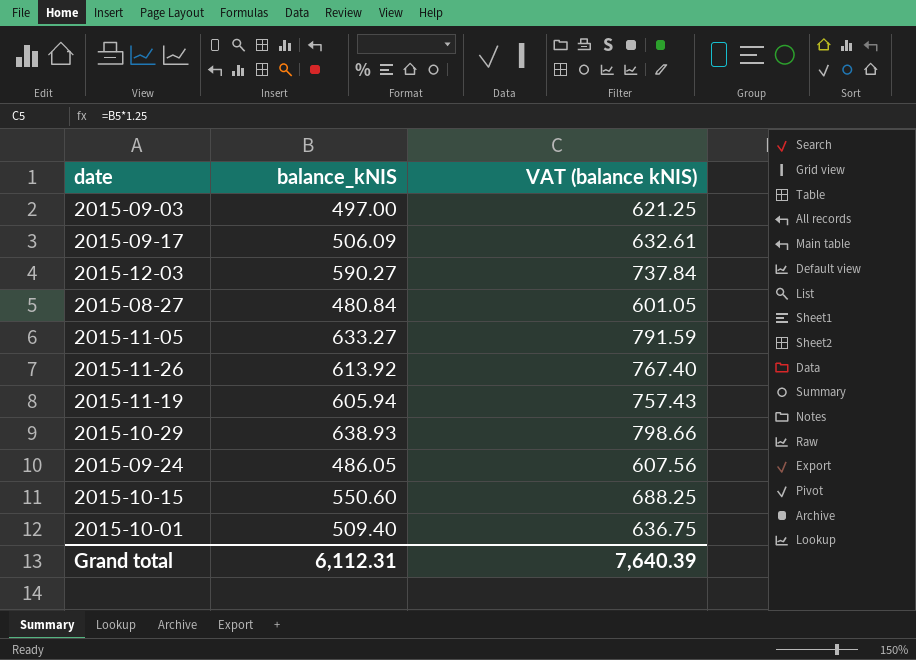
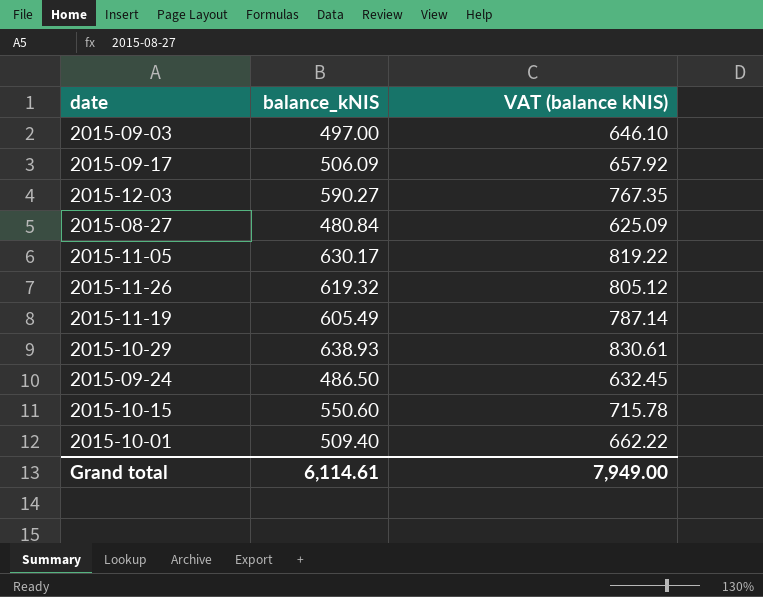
column VAT (balance kNIS) | formula: [balance_kNIS] * 1.25 -> [balance_kNIS] * 1.3
2015-11-05 | balance_kNIS: 633.27 -> 630.17
2015-11-26 | balance_kNIS: 613.92 -> 619.32
2015-11-19 | balance_kNIS: 605.94 -> 605.49
2015-09-24 | balance_kNIS: 486.05 -> 486.50
Grand total | balance_kNIS: 6,112.31 -> 6,114.61
Grand total | VAT (balance kNIS): 7,640.39 -> 7,949.00

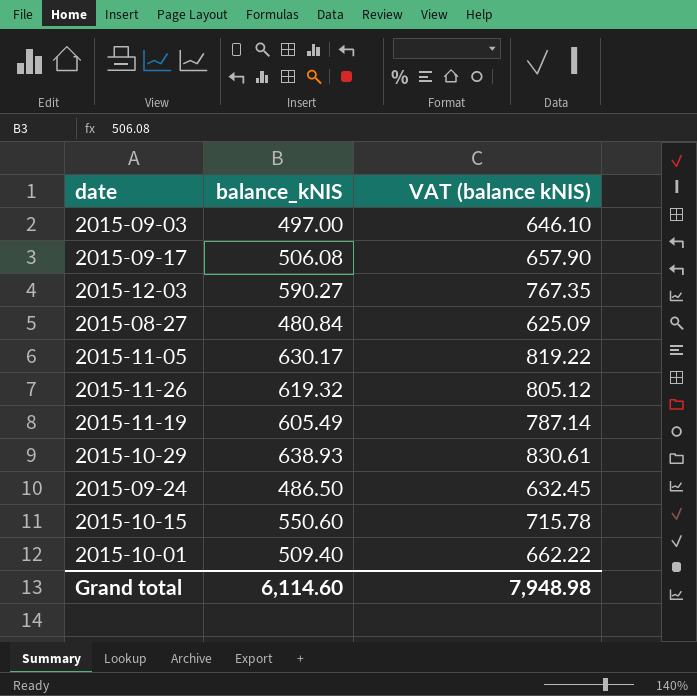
2015-09-17 | balance_kNIS: 506.09 -> 506.08
2015-09-17 | VAT (balance kNIS): 657.92 -> 657.90
Grand total | balance_kNIS: 6,114.61 -> 6,114.60
Grand total | VAT (balance kNIS): 7,949.00 -> 7,948.98

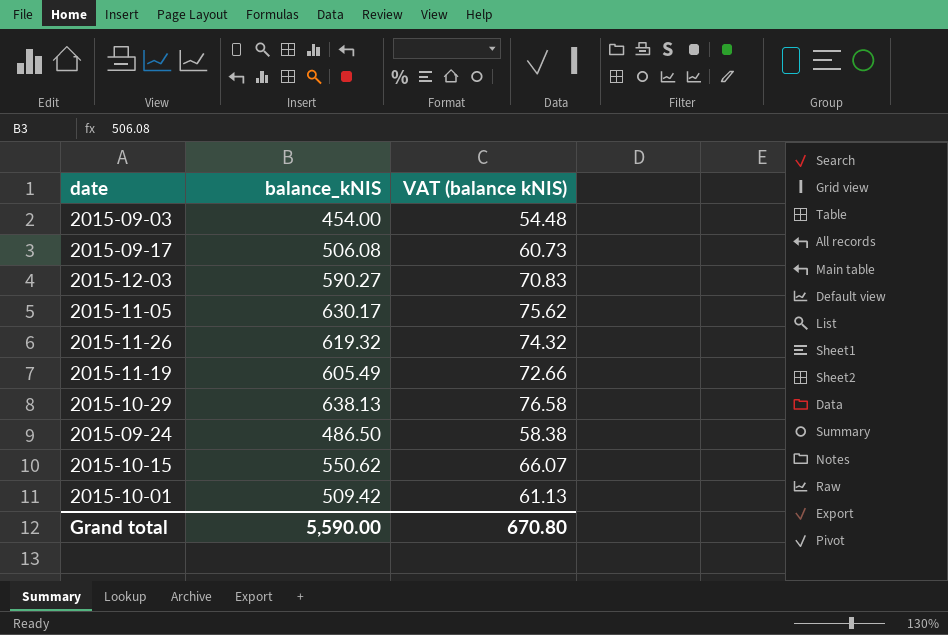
column VAT (balance kNIS) | formula: [balance_kNIS] * 1.3 -> [balance_kNIS] * 0.12
row 2015-08-27: 480.84 | 625.09 -> none
2015-09-03 | balance_kNIS: 497.00 -> 454.00
2015-10-29 | balance_kNIS: 638.93 -> 638.13
2015-10-15 | balance_kNIS: 550.60 -> 550.62
2015-10-01 | balance_kNIS: 509.40 -> 509.42
Grand total | balance_kNIS: 6,114.60 -> 5,590.00
Grand total | VAT (balance kNIS): 7,948.98 -> 670.80

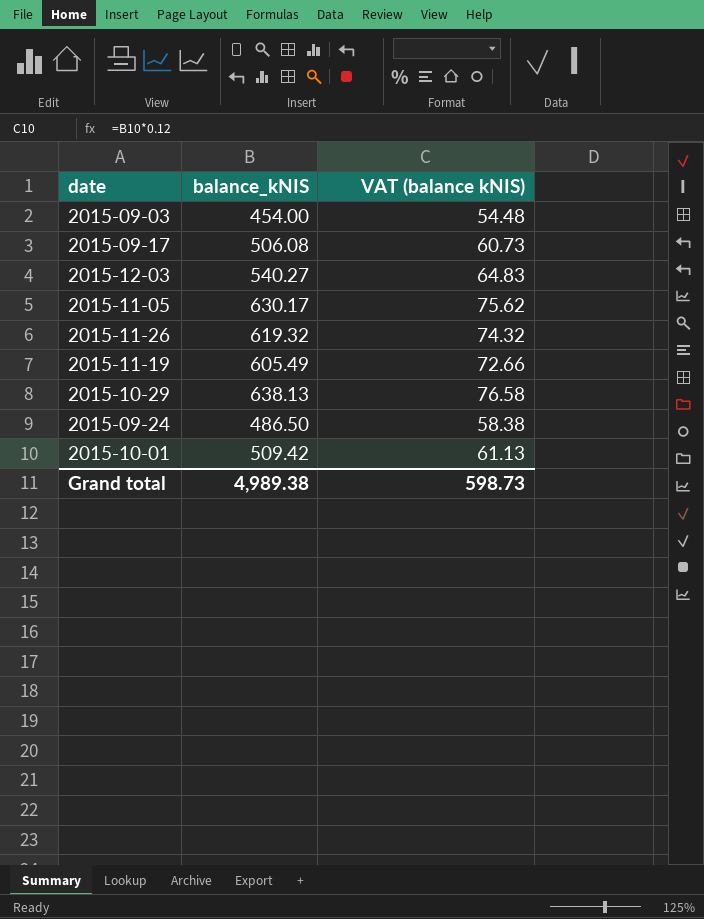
row 2015-10-15: 550.62 | 66.07 -> none
2015-12-03 | balance_kNIS: 590.27 -> 540.27
2015-12-03 | VAT (balance kNIS): 70.83 -> 64.83
Grand total | balance_kNIS: 5,590.00 -> 4,989.38
Grand total | VAT (balance kNIS): 670.80 -> 598.73

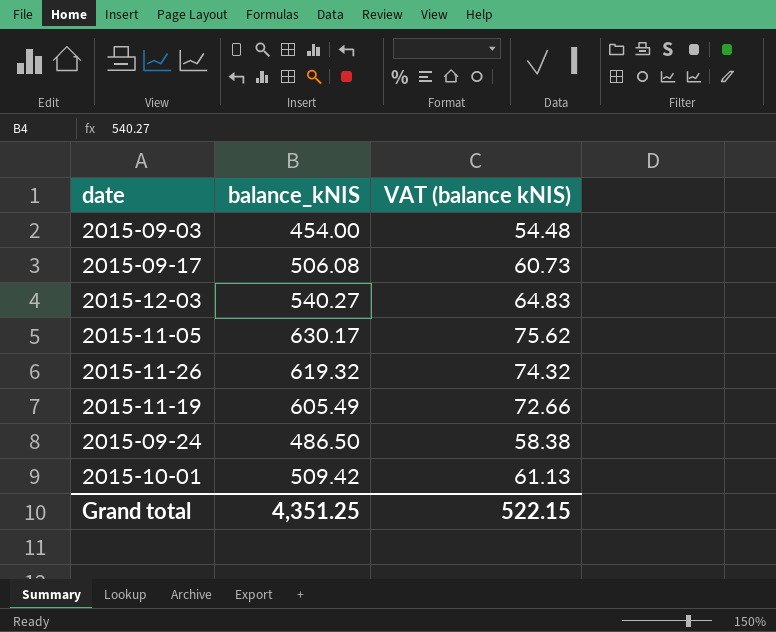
row 2015-10-29: 638.13 | 76.58 -> none
Grand total | balance_kNIS: 4,989.38 -> 4,351.25
Grand total | VAT (balance kNIS): 598.73 -> 522.15

